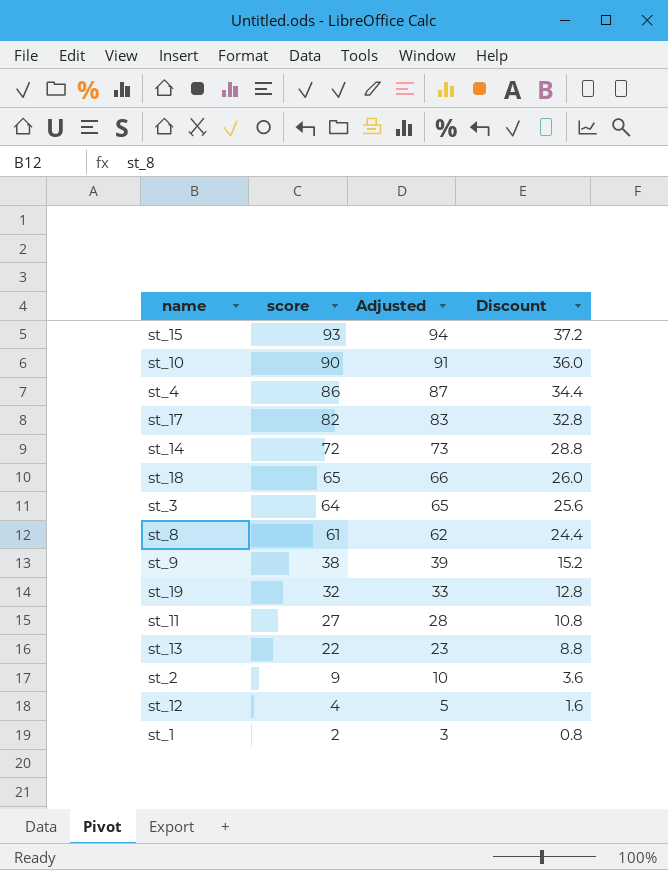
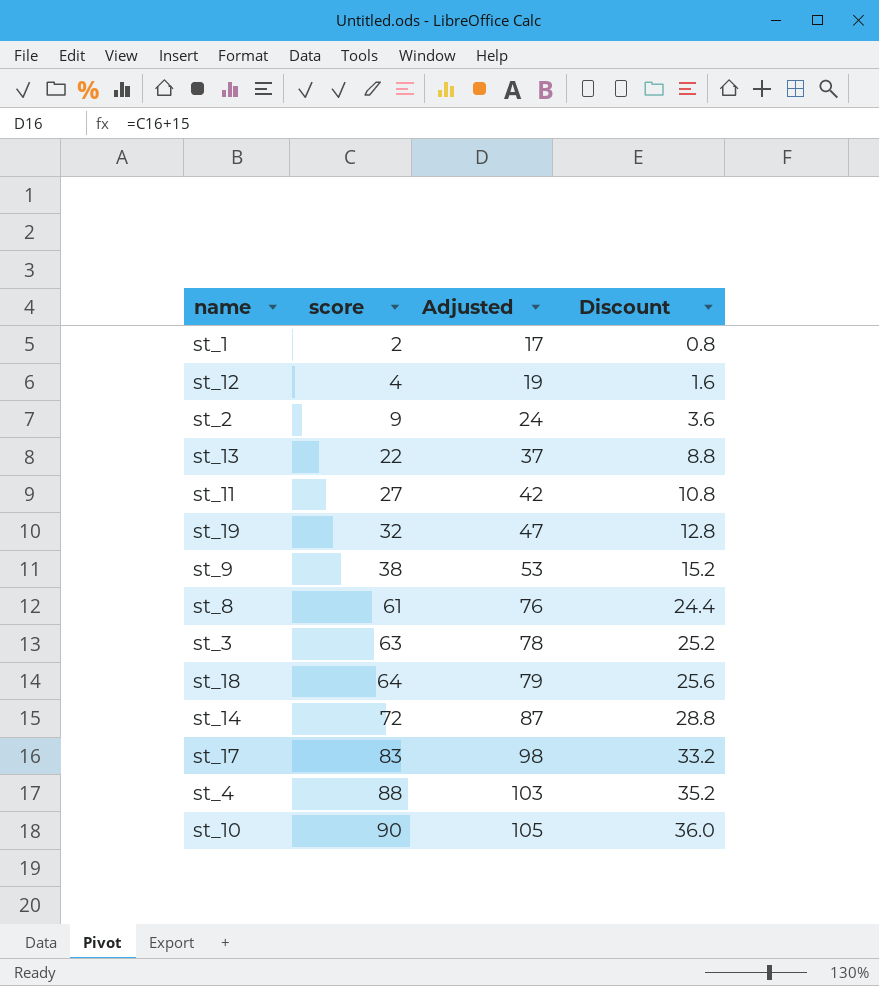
row order: score descending -> score ascending
column Adjusted | formula: [score] + 1 -> [score] + 15
row st_15: 93 | 94 | 37.2 -> none
st_3 | score: 64 -> 63
st_3 | Discount: 25.6 -> 25.2
st_18 | score: 65 -> 64
st_18 | Discount: 26.0 -> 25.6
st_17 | score: 82 -> 83
st_17 | Discount: 32.8 -> 33.2
st_4 | score: 86 -> 88
st_4 | Discount: 34.4 -> 35.2

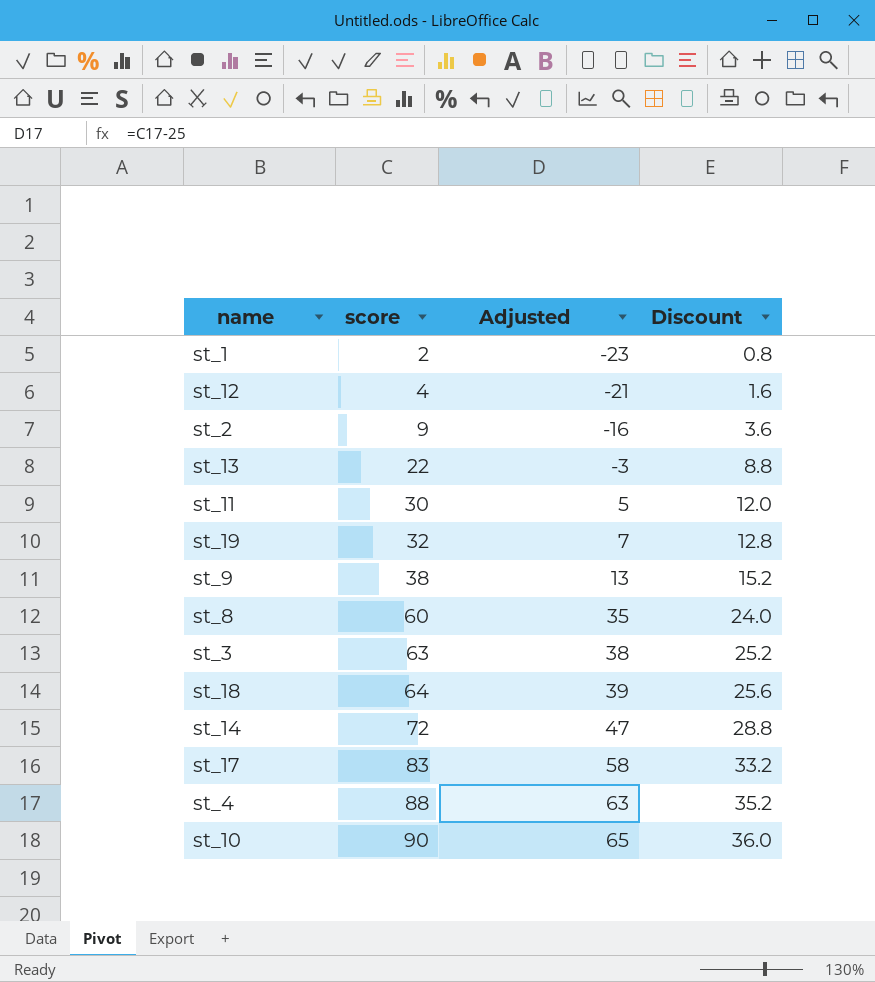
column Adjusted | formula: [score] + 15 -> [score] - 25
st_11 | score: 27 -> 30
st_11 | Discount: 10.8 -> 12.0
st_8 | score: 61 -> 60
st_8 | Discount: 24.4 -> 24.0

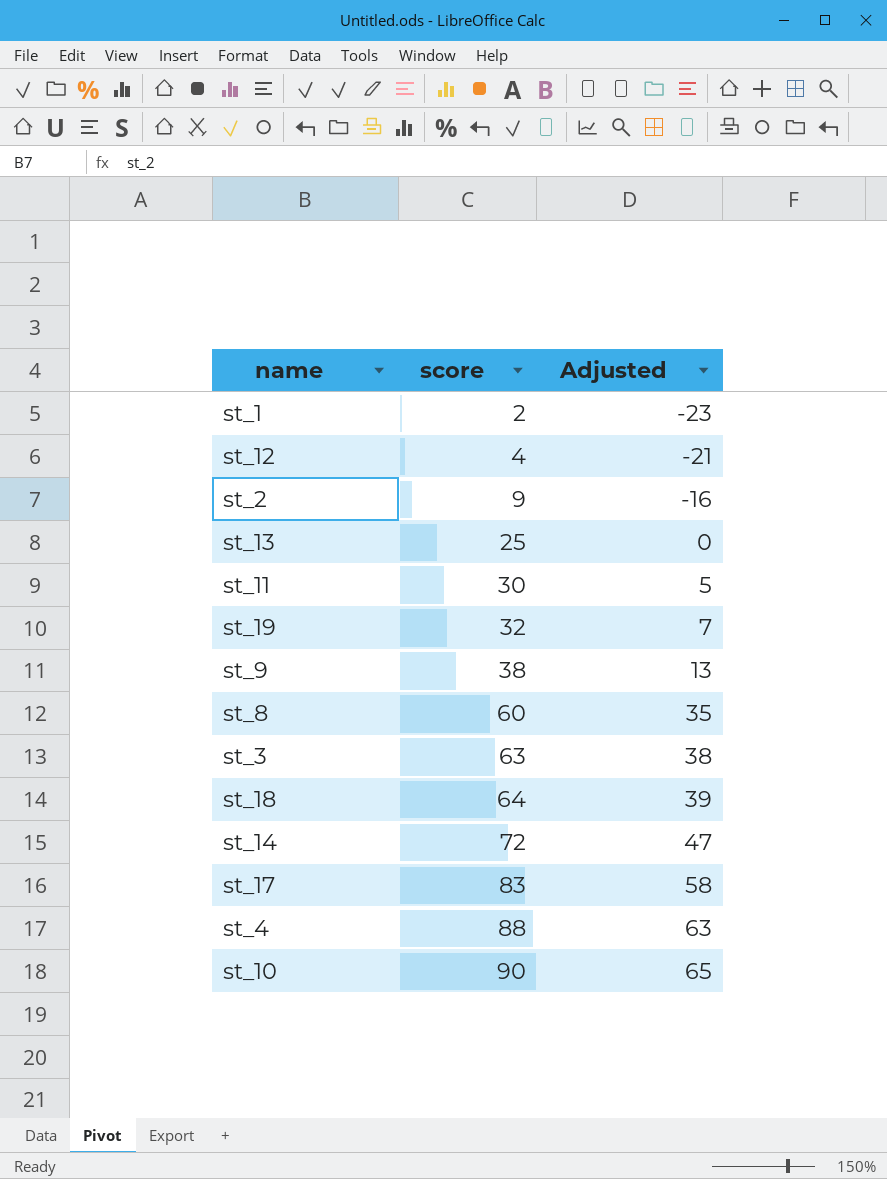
column Discount | formula: [score] * 0.4 -> none
st_13 | score: 22 -> 25
st_13 | Adjusted: -3 -> 0

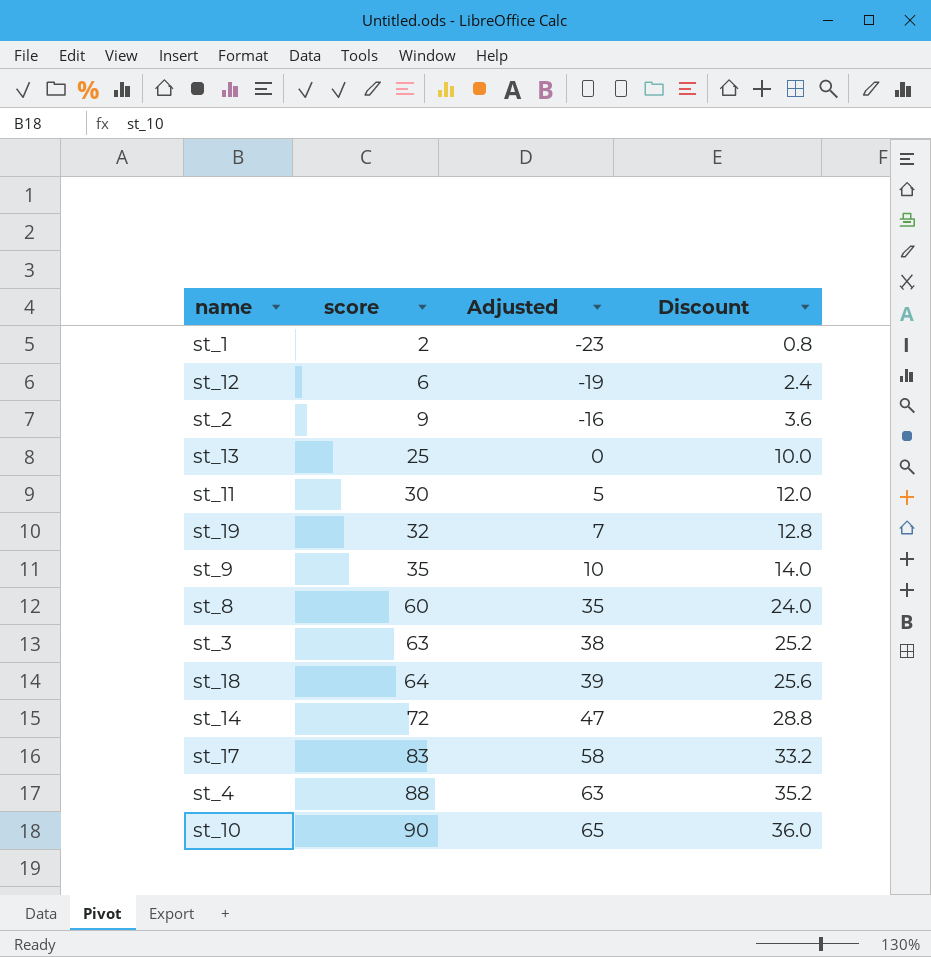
column Discount | formula: none -> [score] * 0.4
st_12 | score: 4 -> 6
st_12 | Adjusted: -21 -> -19
st_9 | score: 38 -> 35
st_9 | Adjusted: 13 -> 10

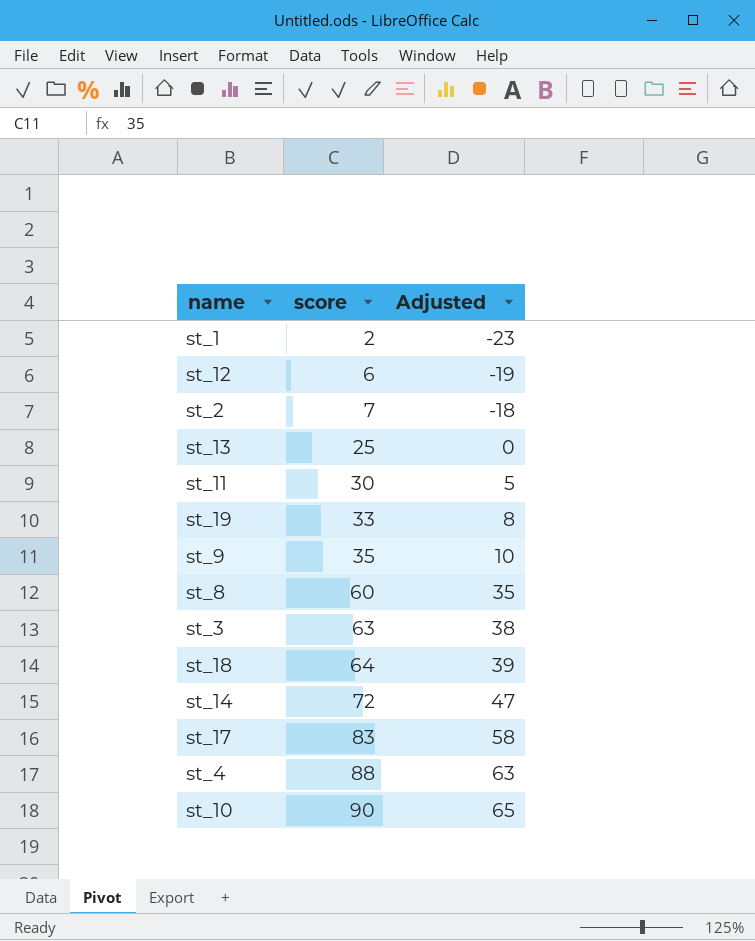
column Discount | formula: [score] * 0.4 -> none
st_2 | score: 9 -> 7
st_2 | Adjusted: -16 -> -18
st_19 | score: 32 -> 33
st_19 | Adjusted: 7 -> 8

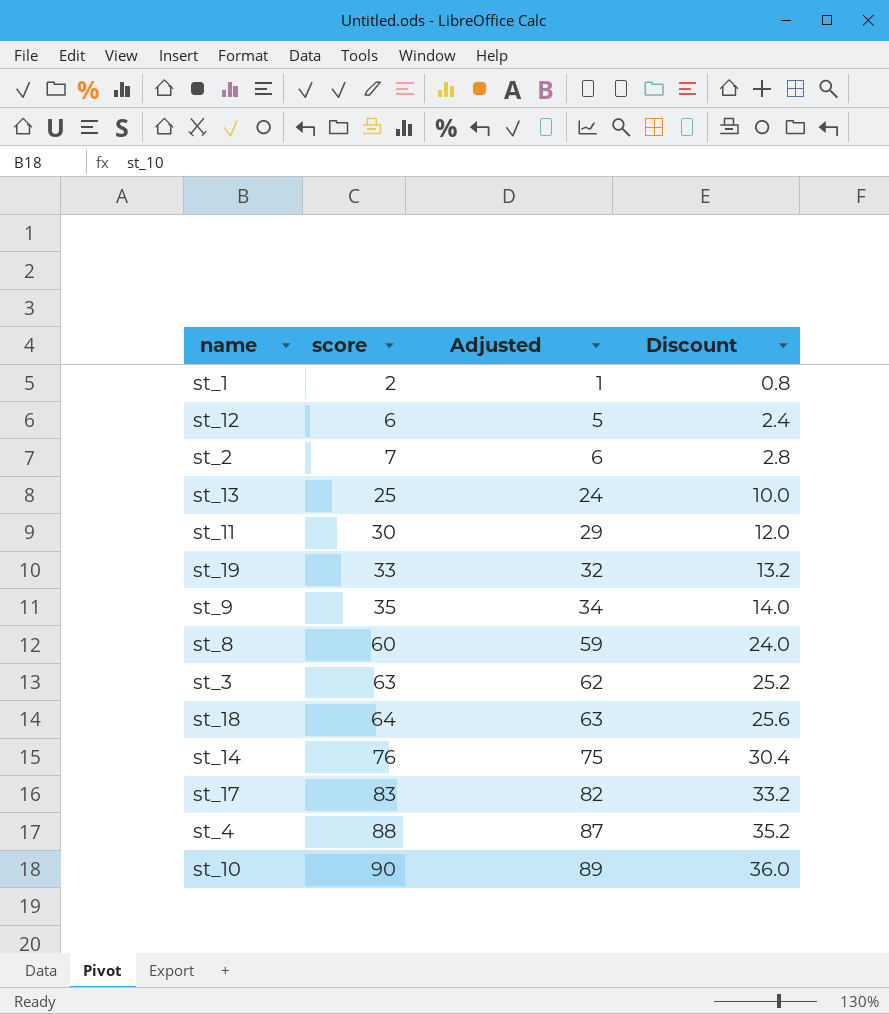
column Adjusted | formula: [score] - 25 -> [score] - 1
column Discount | formula: none -> [score] * 0.4
st_14 | score: 72 -> 76

